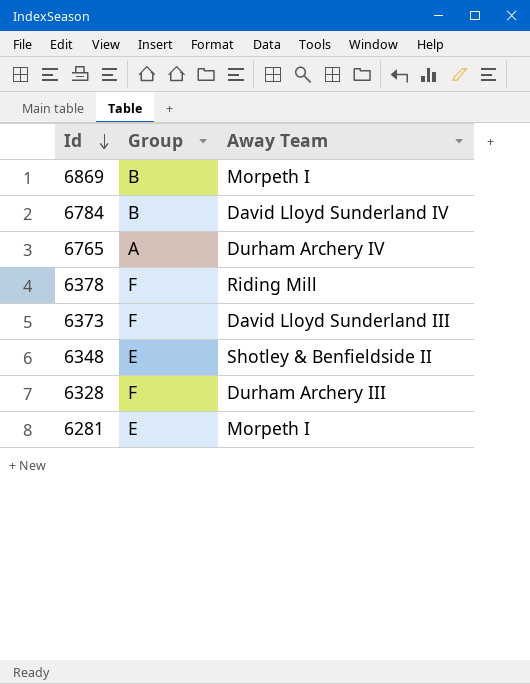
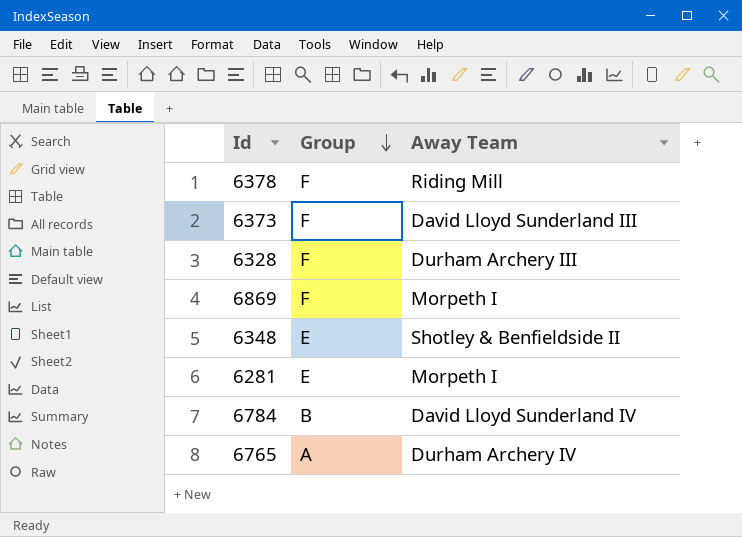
row order: Id descending -> Group descending
6869 | Group: B -> F

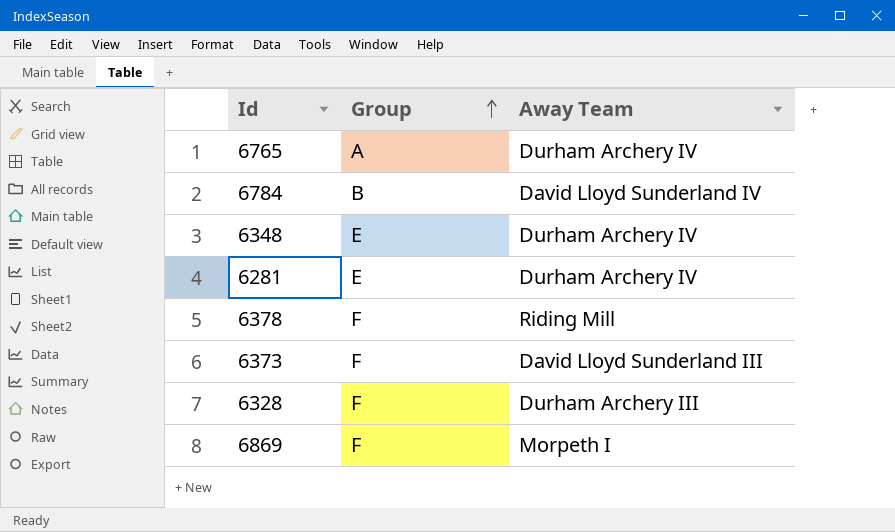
row order: Group descending -> Group ascending
6348 | Away Team: Shotley & Benfieldside II -> Durham Archery IV
6281 | Away Team: Morpeth I -> Durham Archery IV

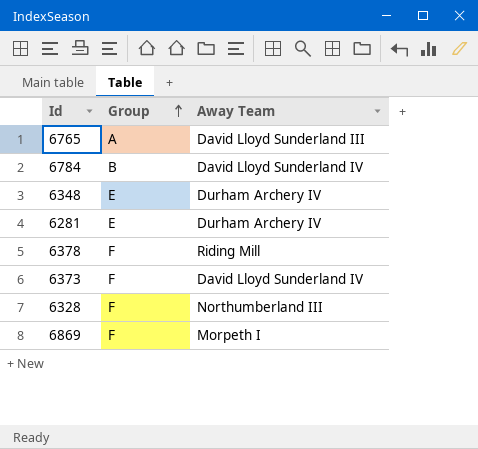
6765 | Away Team: Durham Archery IV -> David Lloyd Sunderland III
6373 | Away Team: David Lloyd Sunderland III -> David Lloyd Sunderland IV
6328 | Away Team: Durham Archery III -> Northumberland III

